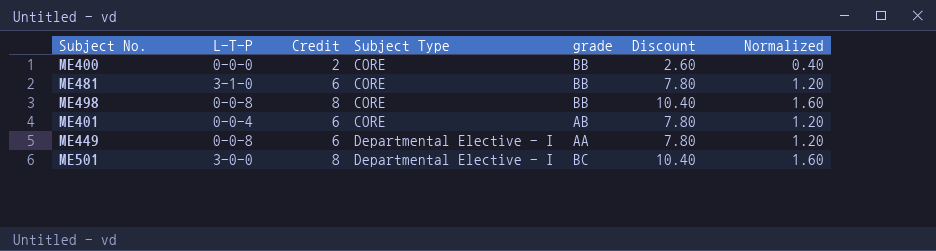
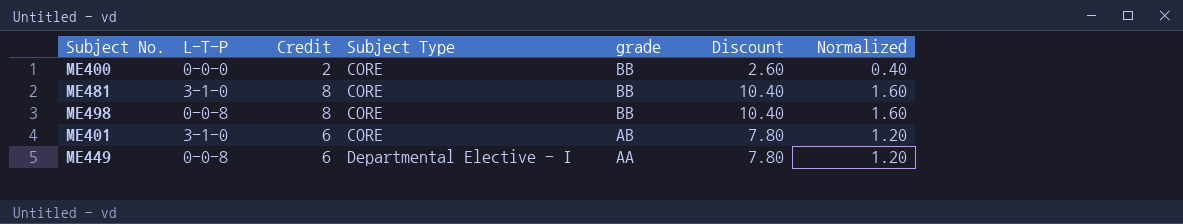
row ME501: 3-0-0 | 8 | Departmental Elective - I | BC | 10.40 | 1.60 -> none
ME481 | Credit: 6 -> 8
ME481 | Discount: 7.80 -> 10.40
ME481 | Normalized: 1.20 -> 1.60
ME401 | L-T-P: 0-0-4 -> 3-1-0

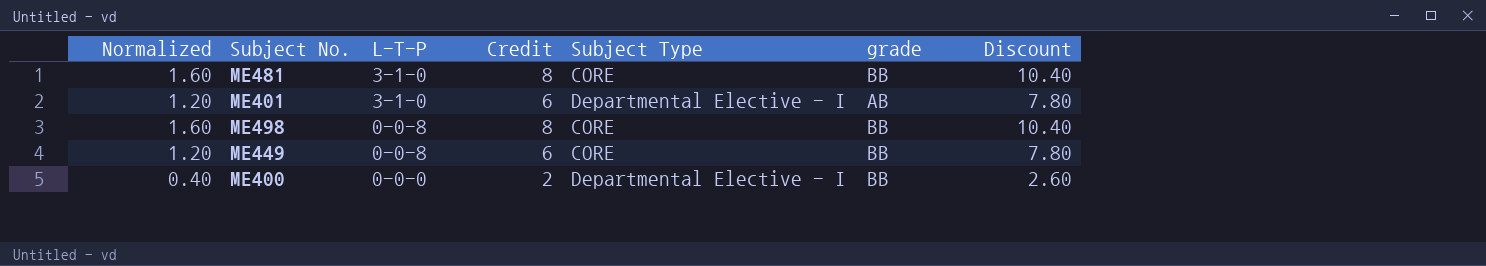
row order: Subject Type ascending -> L-T-P descending
column Normalized | position: 7 -> 1
ME401 | Subject Type: CORE -> Departmental Elective - I
ME449 | Subject Type: Departmental Elective - I -> CORE
ME449 | grade: AA -> BB
ME400 | Subject Type: CORE -> Departmental Elective - I

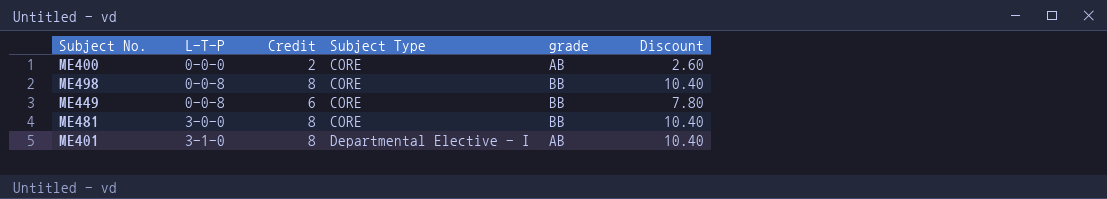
row order: L-T-P descending -> L-T-P ascending
column Normalized | formula: [Credit] * 0.2 -> none
ME400 | Subject Type: Departmental Elective - I -> CORE
ME400 | grade: BB -> AB
ME481 | L-T-P: 3-1-0 -> 3-0-0
ME401 | Credit: 6 -> 8
ME401 | Discount: 7.80 -> 10.40

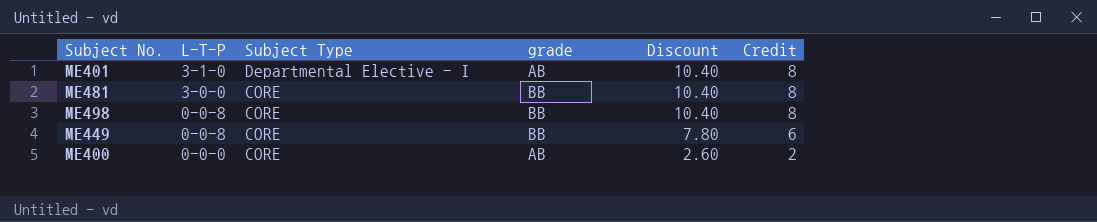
row order: L-T-P ascending -> L-T-P descending
column Credit | position: 3 -> 6

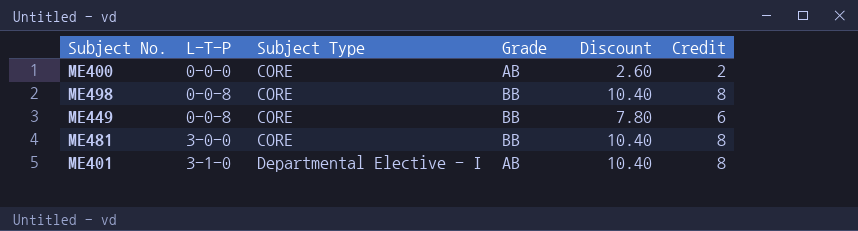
row order: L-T-P descending -> L-T-P ascending
column name: grade -> Grade

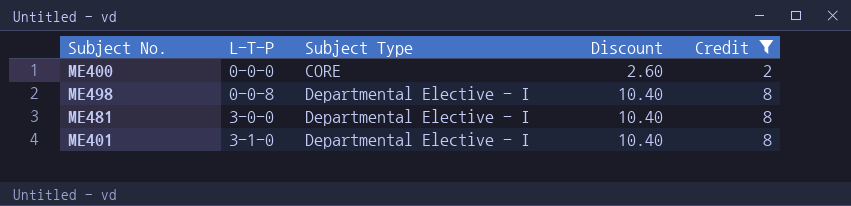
filter: none -> Credit != 6
column Grade | position: 4 -> none
ME498 | Subject Type: CORE -> Departmental Elective - I
ME481 | Subject Type: CORE -> Departmental Elective - I

